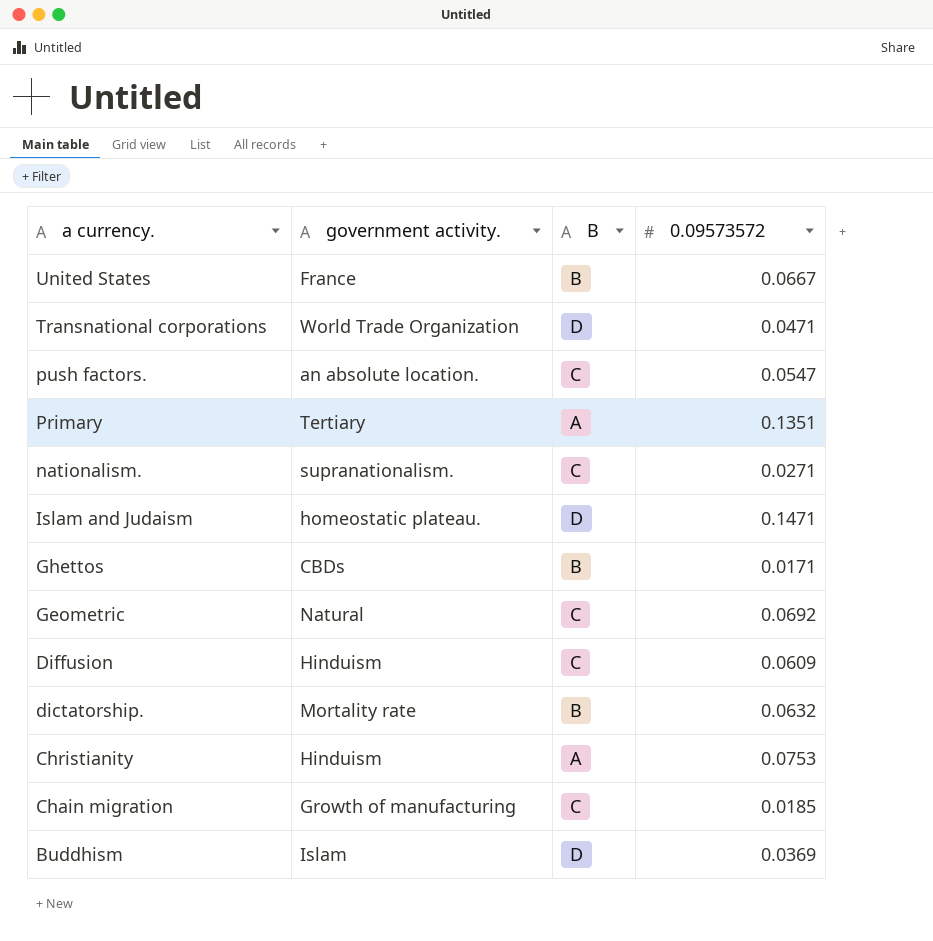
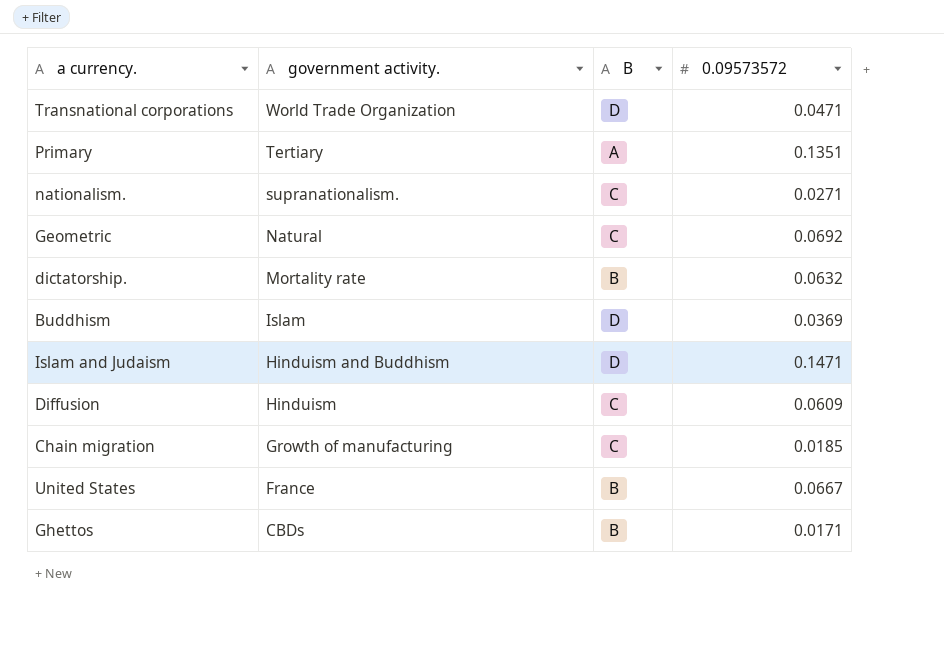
row order: a currency. descending -> government activity. descending
row push factors.: an absolute location. | C | 0.0547 -> none
row Christianity: Hinduism | A | 0.0753 -> none
Islam and Judaism | government activity.: homeostatic plateau. -> Hinduism and Buddhism

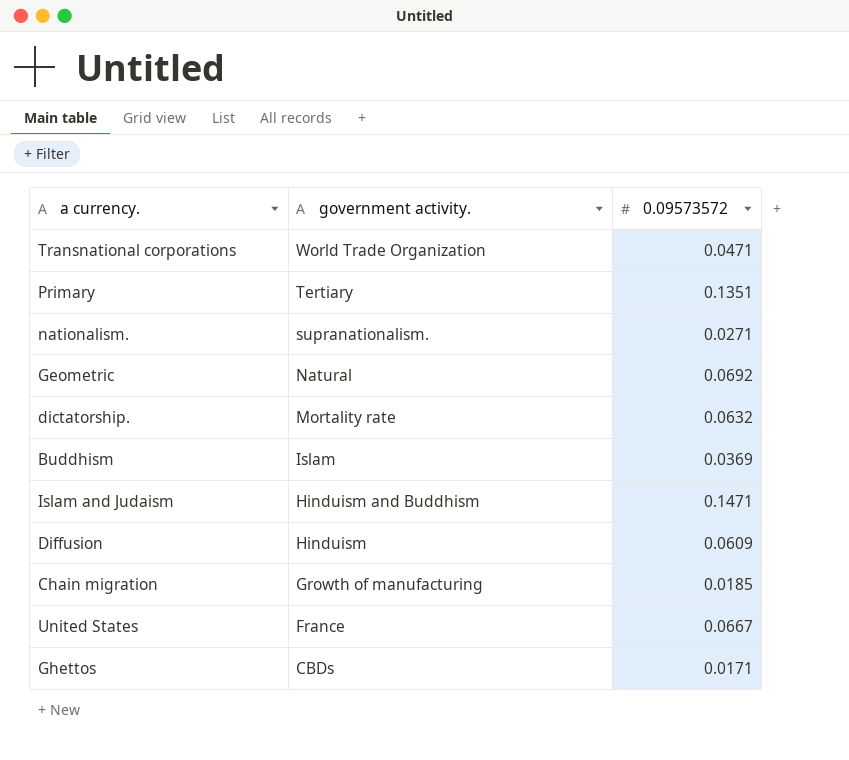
column B | position: 3 -> none

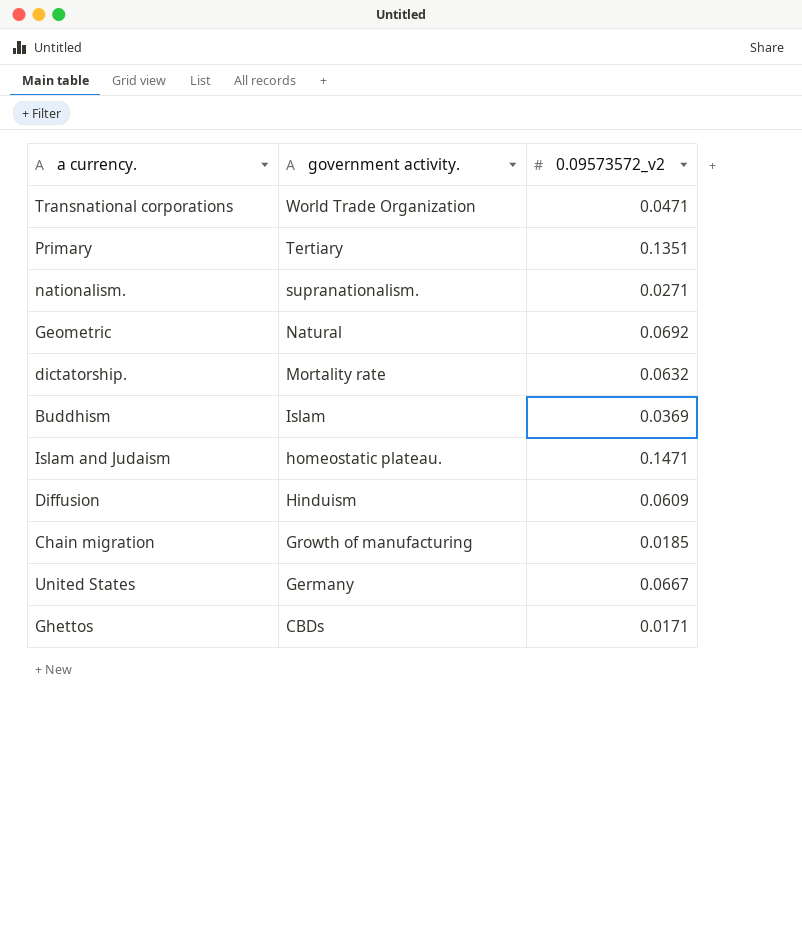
column name: 0.09573572 -> 0.09573572_v2
Islam and Judaism | government activity.: Hinduism and Buddhism -> homeostatic plateau.
United States | government activity.: France -> Germany

